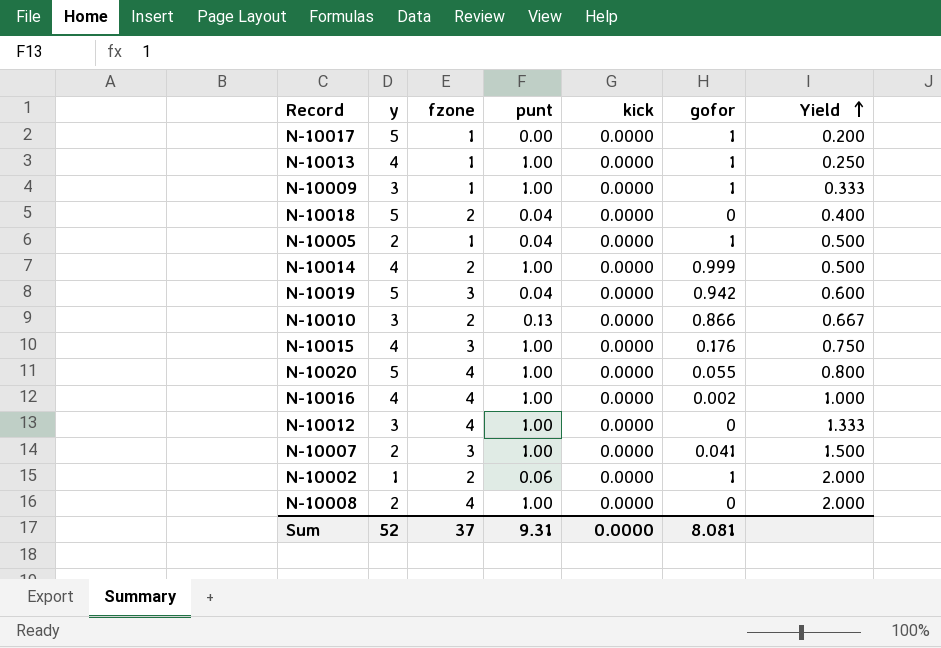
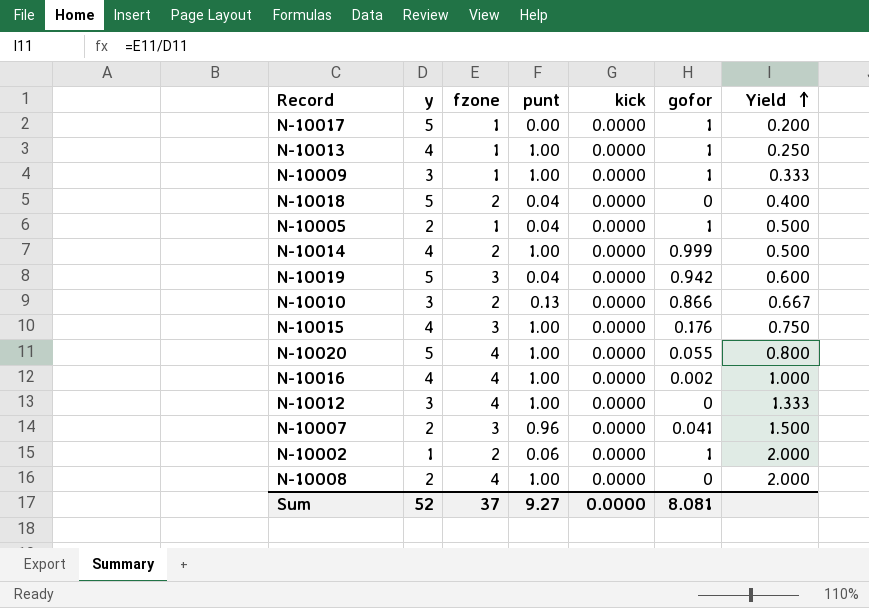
N-10007 | punt: 1.00 -> 0.96
Sum | punt: 9.31 -> 9.27

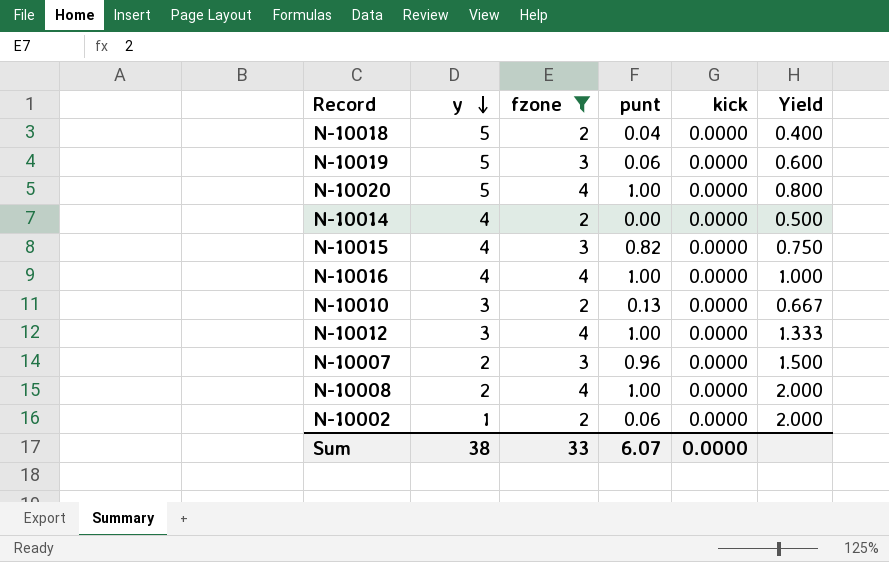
filter: none -> fzone != 1
row order: Yield ascending -> y descending
column gofor | position: 6 -> none
N-10019 | punt: 0.04 -> 0.06
N-10014 | punt: 1.00 -> 0.00
N-10015 | punt: 1.00 -> 0.82
Sum | y: 52 -> 38
Sum | fzone: 37 -> 33
Sum | punt: 9.27 -> 6.07

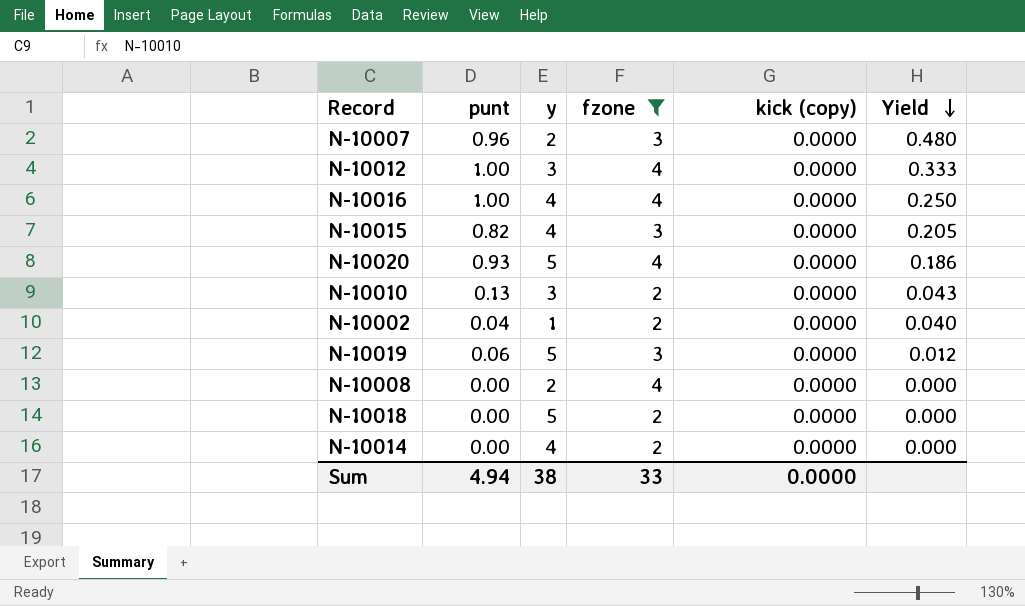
row order: y descending -> Yield descending
column punt | position: 4 -> 2
column name: kick -> kick (copy)
column Yield | formula: [fzone] / [y] -> [punt] / [y]
N-10020 | punt: 1.00 -> 0.93
N-10002 | punt: 0.06 -> 0.04
N-10008 | punt: 1.00 -> 0.00
N-10018 | punt: 0.04 -> 0.00
Sum | punt: 6.07 -> 4.94

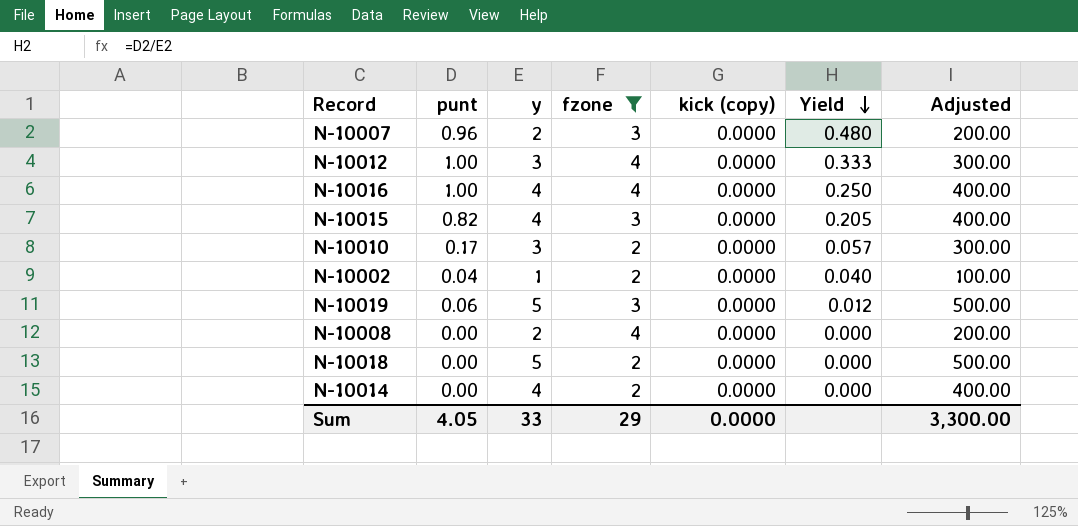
column Adjusted | formula: none -> [y] * 100
row N-10020: 0.93 | 5 | 4 | 0.0000 | 0.186 -> none
N-10010 | punt: 0.13 -> 0.17
N-10010 | Yield: 0.043 -> 0.057
Sum | punt: 4.94 -> 4.05
Sum | y: 38 -> 33
Sum | fzone: 33 -> 29

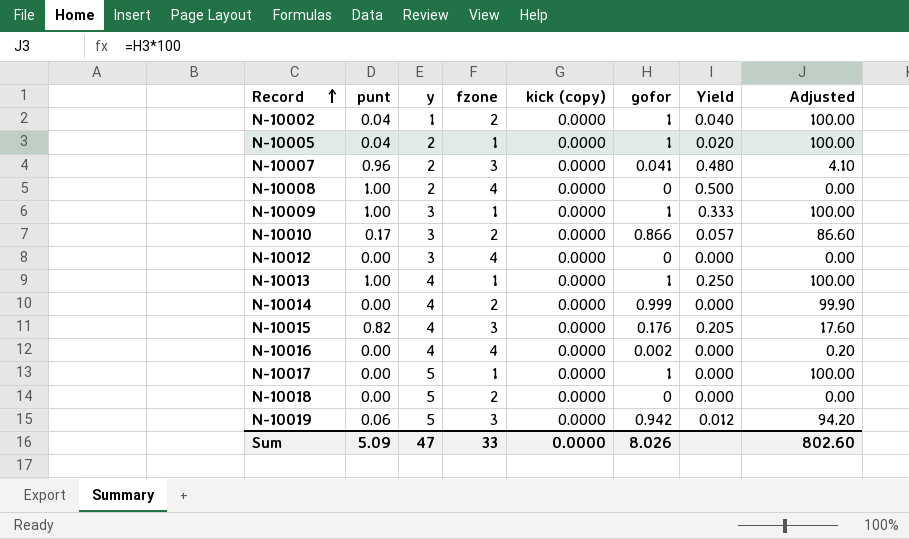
filter: fzone != 1 -> none
row order: Yield descending -> Record ascending
column gofor | position: none -> 6
column Adjusted | formula: [y] * 100 -> [gofor] * 100
N-10008 | punt: 0.00 -> 1.00
N-10008 | Yield: 0.000 -> 0.500
N-10012 | punt: 1.00 -> 0.00
N-10012 | Yield: 0.333 -> 0.000
N-10016 | punt: 1.00 -> 0.00
N-10016 | Yield: 0.250 -> 0.000
Sum | punt: 4.05 -> 5.09
Sum | y: 33 -> 47
Sum | fzone: 29 -> 33
Sum | Adjusted: 3,300.00 -> 802.60

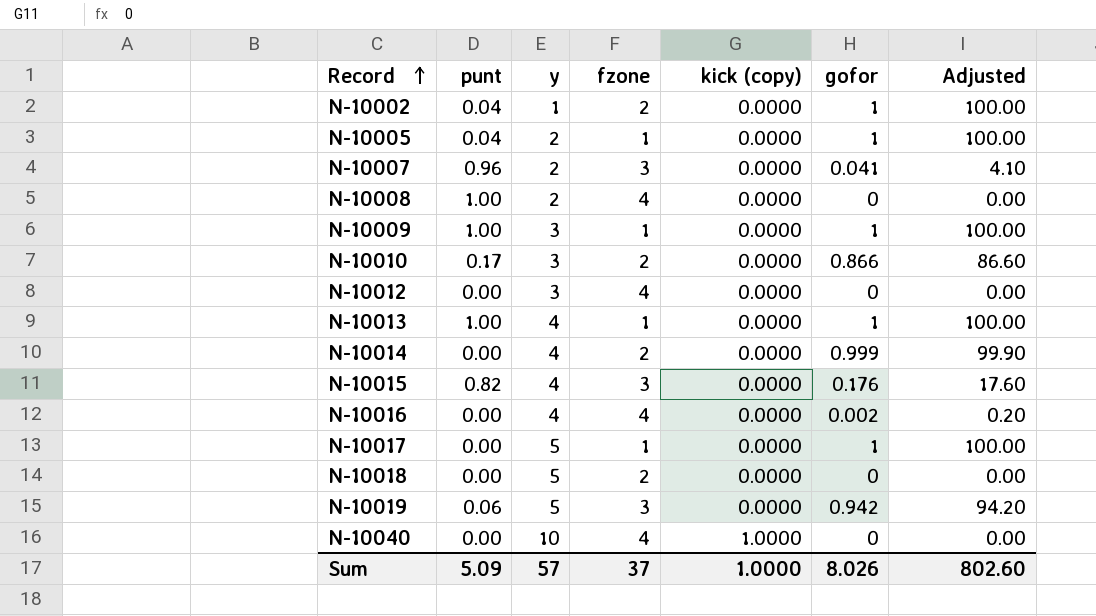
column Yield | formula: [punt] / [y] -> none
row N-10040: none -> 0.00 | 10 | 4 | 1.0000 | 0 | 0.00
Sum | y: 47 -> 57
Sum | fzone: 33 -> 37
Sum | kick (copy): 0.0000 -> 1.0000

